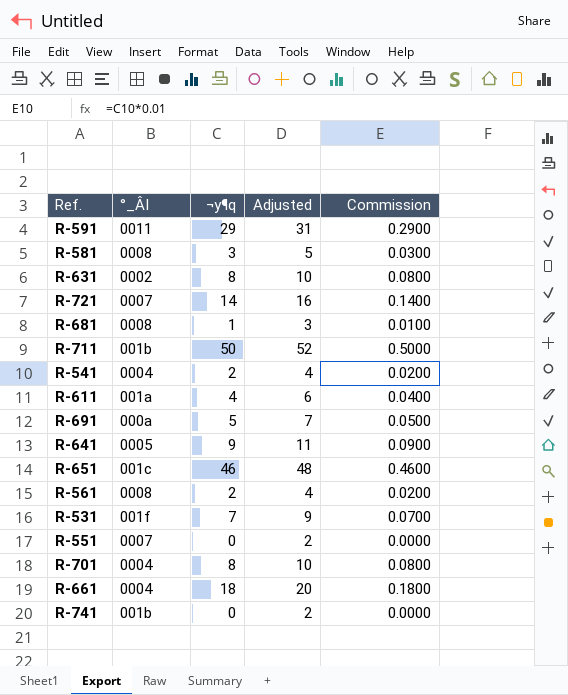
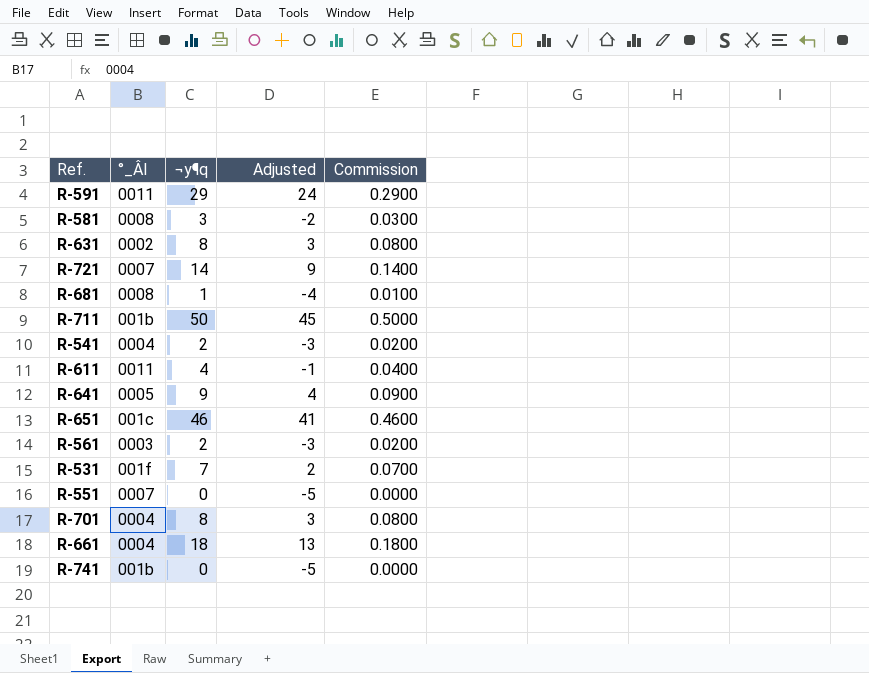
column Adjusted | formula: [¬y¶q] + 2 -> [¬y¶q] - 5
row R-691: 000a | 5 | 7 | 0.0500 -> none
R-611 | °_ÂI: 001a -> 0011
R-561 | °_ÂI: 0008 -> 0003

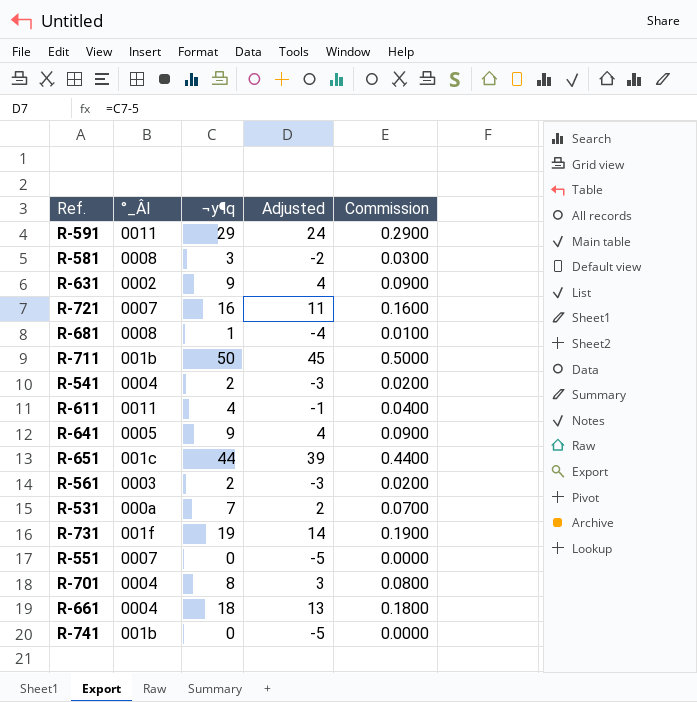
R-631 | ¬y¶q: 8 -> 9
R-631 | Adjusted: 3 -> 4
R-631 | Commission: 0.0800 -> 0.0900
R-721 | ¬y¶q: 14 -> 16
R-721 | Adjusted: 9 -> 11
R-721 | Commission: 0.1400 -> 0.1600
R-651 | ¬y¶q: 46 -> 44
R-651 | Adjusted: 41 -> 39
R-651 | Commission: 0.4600 -> 0.4400
R-531 | °_ÂI: 001f -> 000a
row R-731: none -> 001f | 19 | 14 | 0.1900

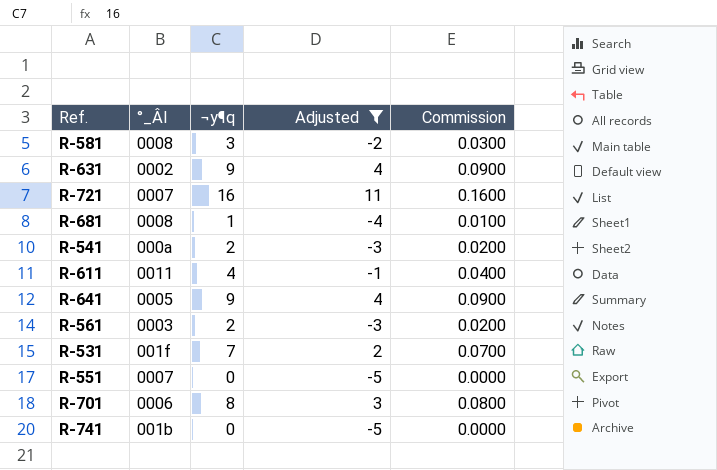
filter: none -> Adjusted <= 11
R-541 | °_ÂI: 0004 -> 000a
R-531 | °_ÂI: 000a -> 001f
R-701 | °_ÂI: 0004 -> 0006

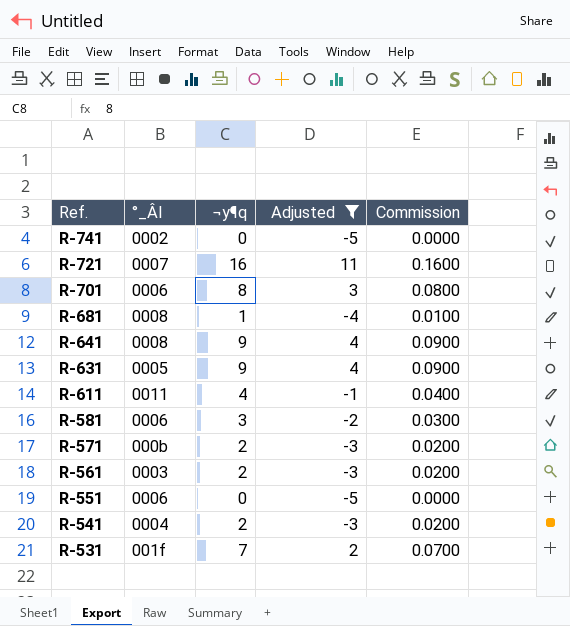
row order: none -> Ref. descending
R-741 | °_ÂI: 001b -> 0002
R-641 | °_ÂI: 0005 -> 0008
R-631 | °_ÂI: 0002 -> 0005
R-581 | °_ÂI: 0008 -> 0006
row R-571: none -> 000b | 2 | -3 | 0.0200
R-551 | °_ÂI: 0007 -> 0006
R-541 | °_ÂI: 000a -> 0004

